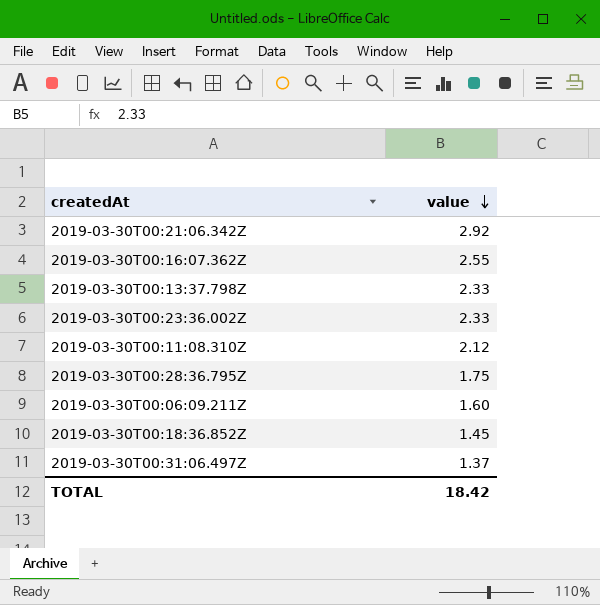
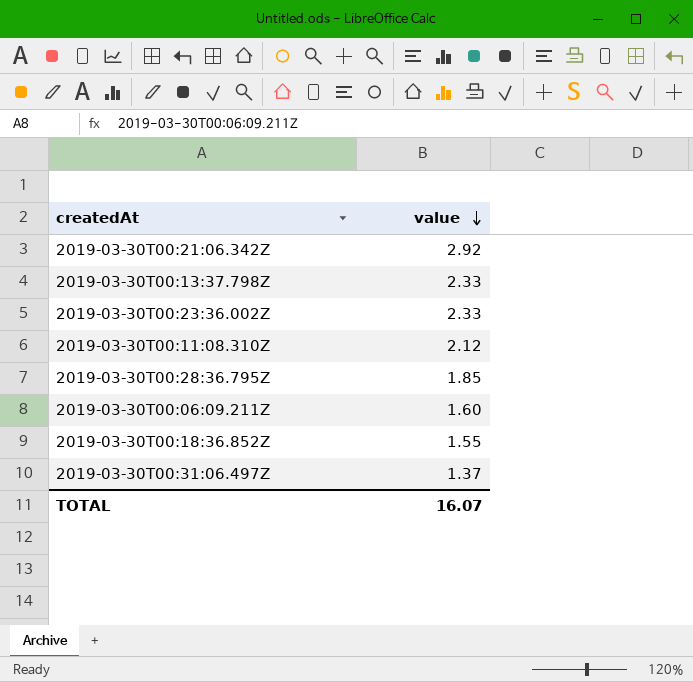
row 2019-03-30T00:16:07.362Z: 2.55 -> none
2019-03-30T00:28:36.795Z | value: 1.75 -> 1.85
2019-03-30T00:18:36.852Z | value: 1.45 -> 1.55
TOTAL | value: 18.42 -> 16.07

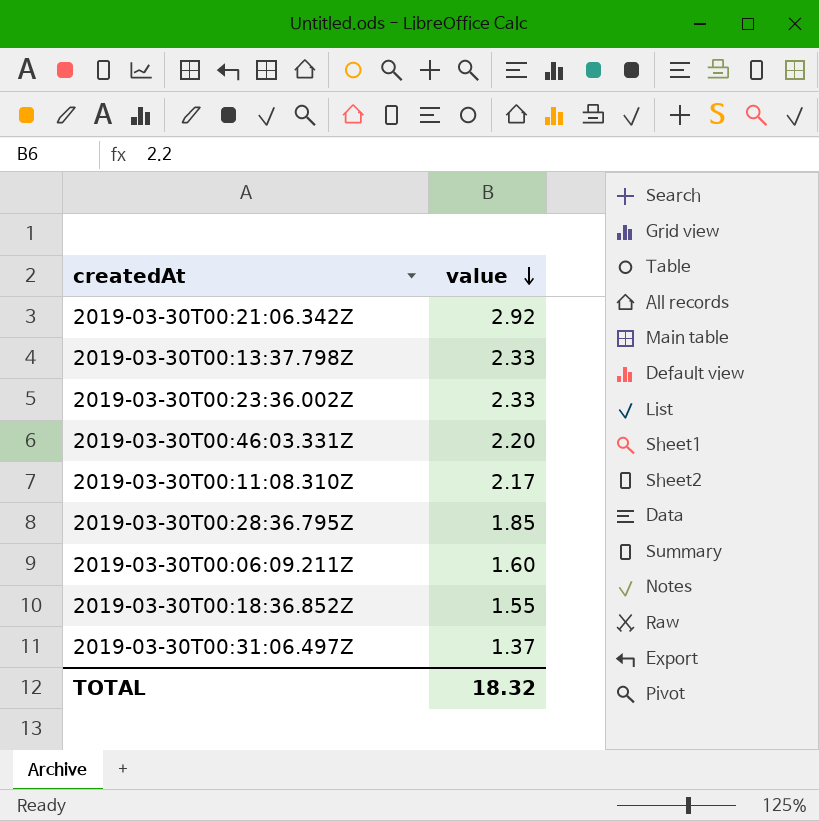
row 2019-03-30T00:46:03.331Z: none -> 2.20
2019-03-30T00:11:08.310Z | value: 2.12 -> 2.17
TOTAL | value: 16.07 -> 18.32

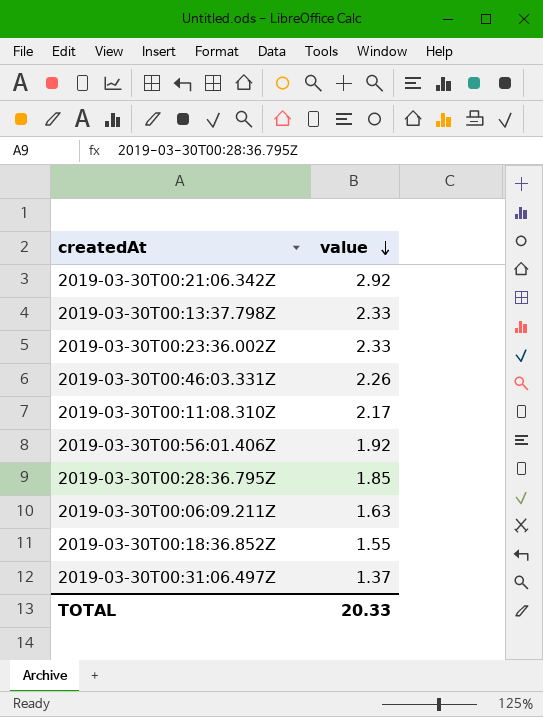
2019-03-30T00:46:03.331Z | value: 2.20 -> 2.26
row 2019-03-30T00:56:01.406Z: none -> 1.92
2019-03-30T00:06:09.211Z | value: 1.60 -> 1.63
TOTAL | value: 18.32 -> 20.33

